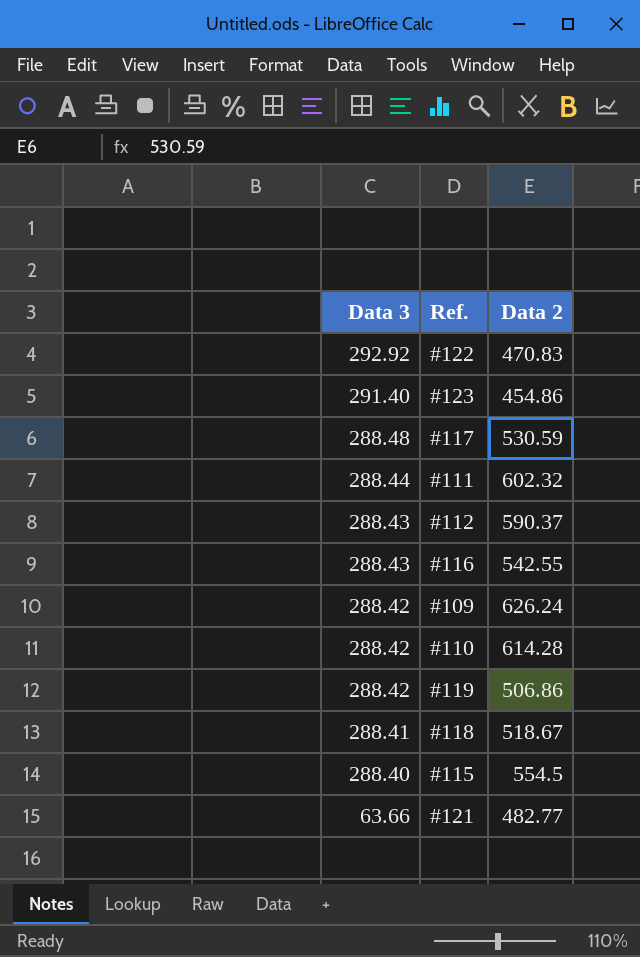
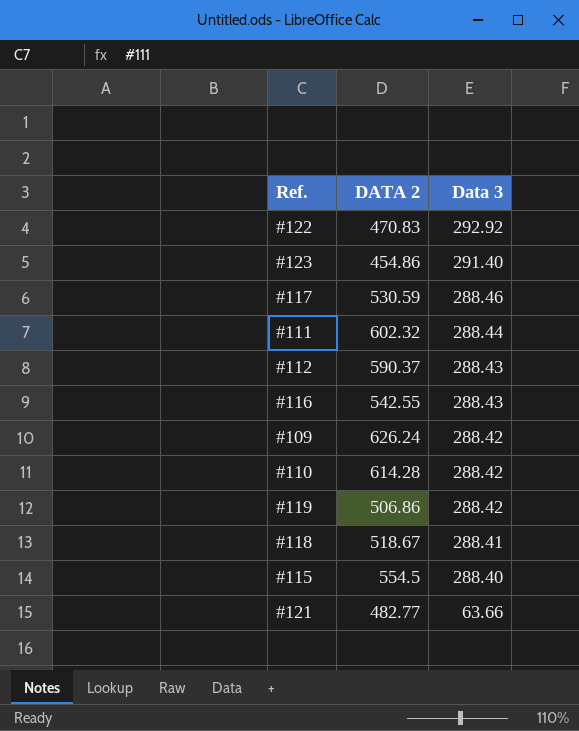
column name: Data 2 -> DATA 2
column Data 3 | position: 1 -> 3
#117 | Data 3: 288.48 -> 288.46

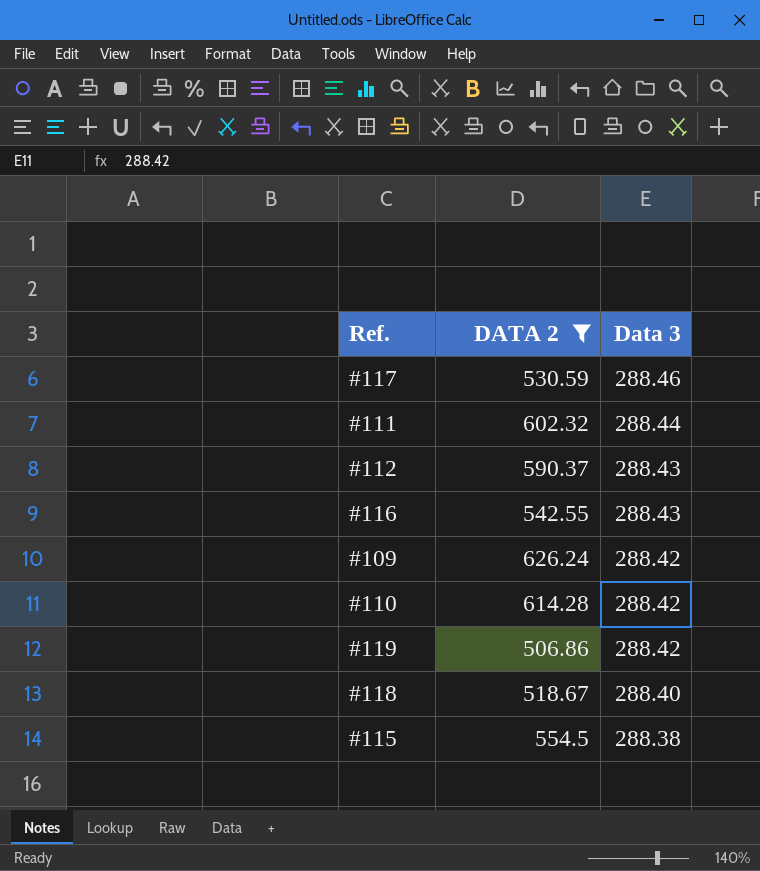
filter: none -> DATA 2 >= 506.86
#118 | Data 3: 288.41 -> 288.40
#115 | Data 3: 288.40 -> 288.38

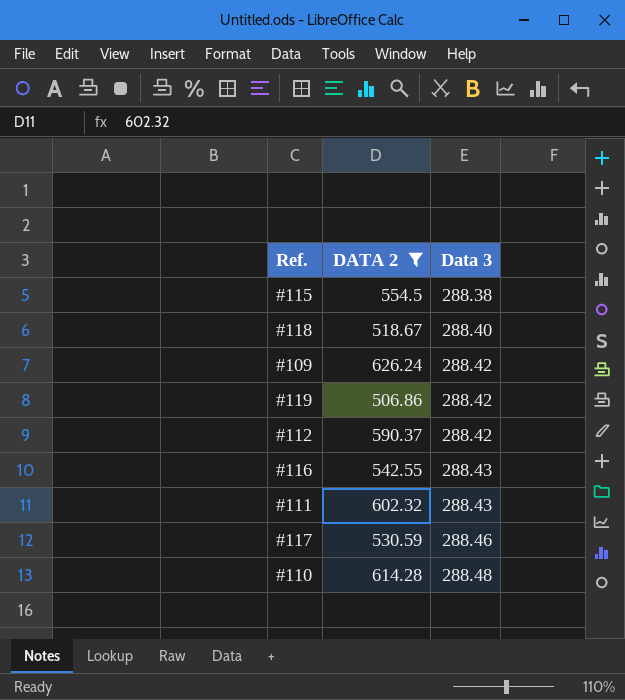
row order: Data 3 descending -> Data 3 ascending
#112 | Data 3: 288.43 -> 288.42
#111 | Data 3: 288.44 -> 288.43
#110 | Data 3: 288.42 -> 288.48

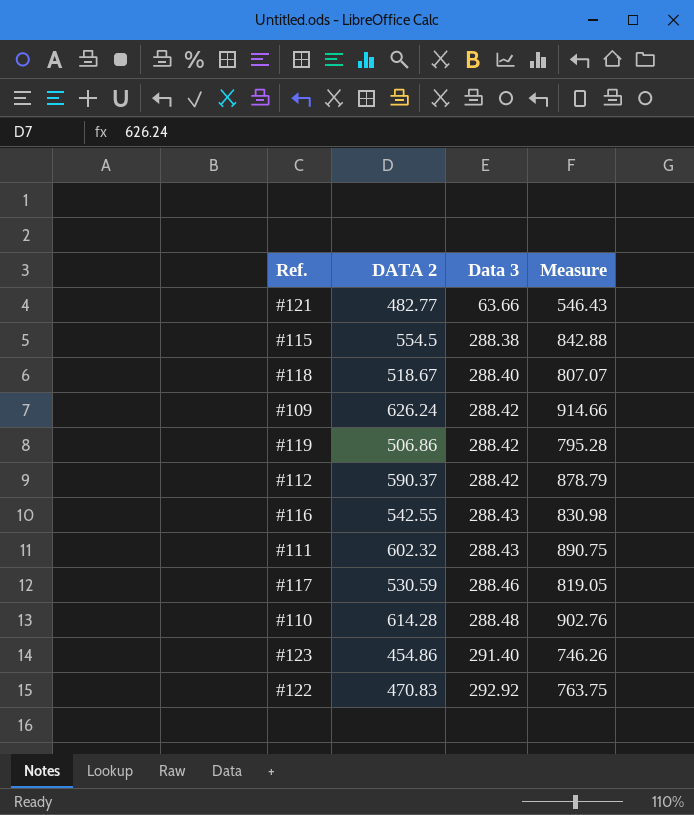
filter: DATA 2 >= 506.86 -> none
column Measure | formula: none -> [DATA 2] + [Data 3]

